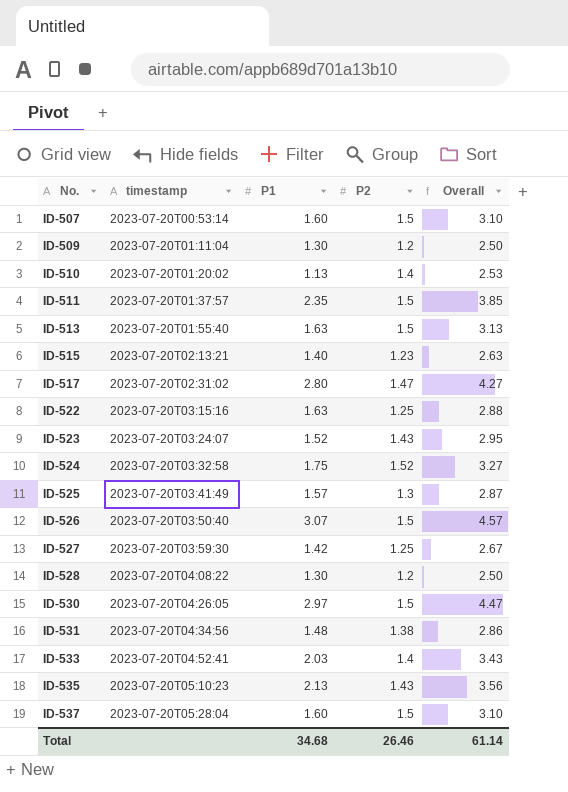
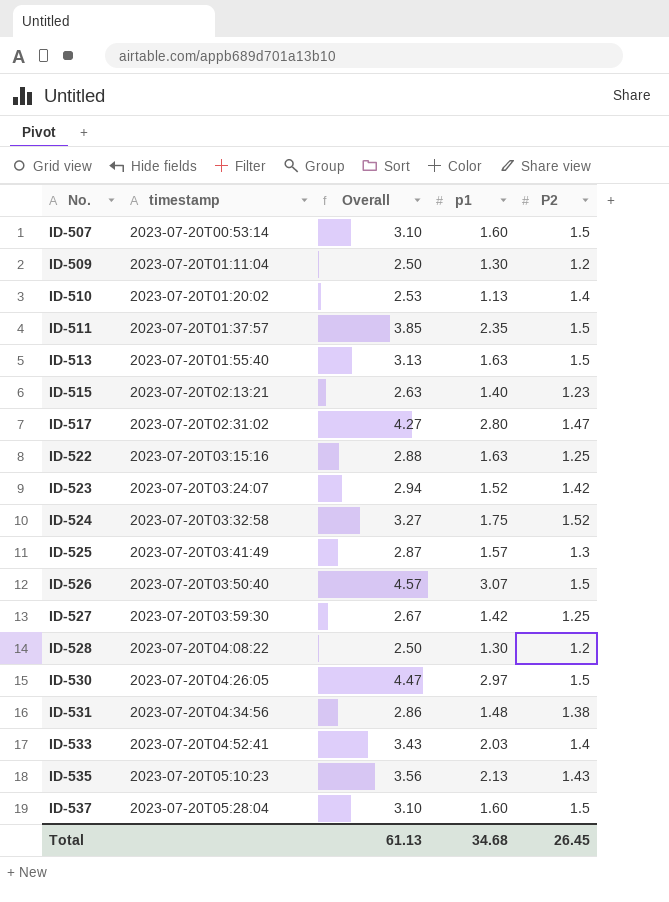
column Overall | position: 5 -> 3
column name: P1 -> p1
ID-523 | Overall: 2.95 -> 2.94
ID-523 | P2: 1.43 -> 1.42
Total | Overall: 61.14 -> 61.13
Total | P2: 26.46 -> 26.45

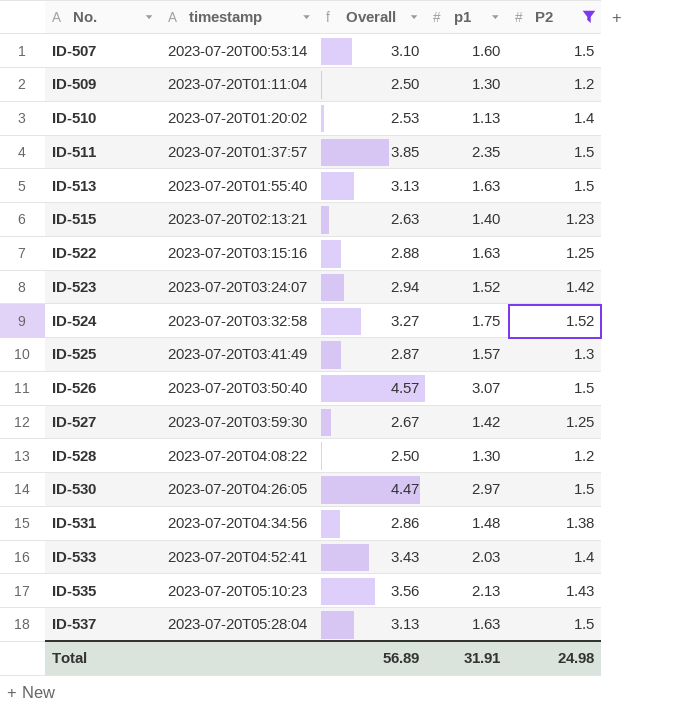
filter: none -> P2 != 1.47
ID-537 | Overall: 3.10 -> 3.13
ID-537 | p1: 1.60 -> 1.63
Total | Overall: 61.13 -> 56.89
Total | p1: 34.68 -> 31.91
Total | P2: 26.45 -> 24.98

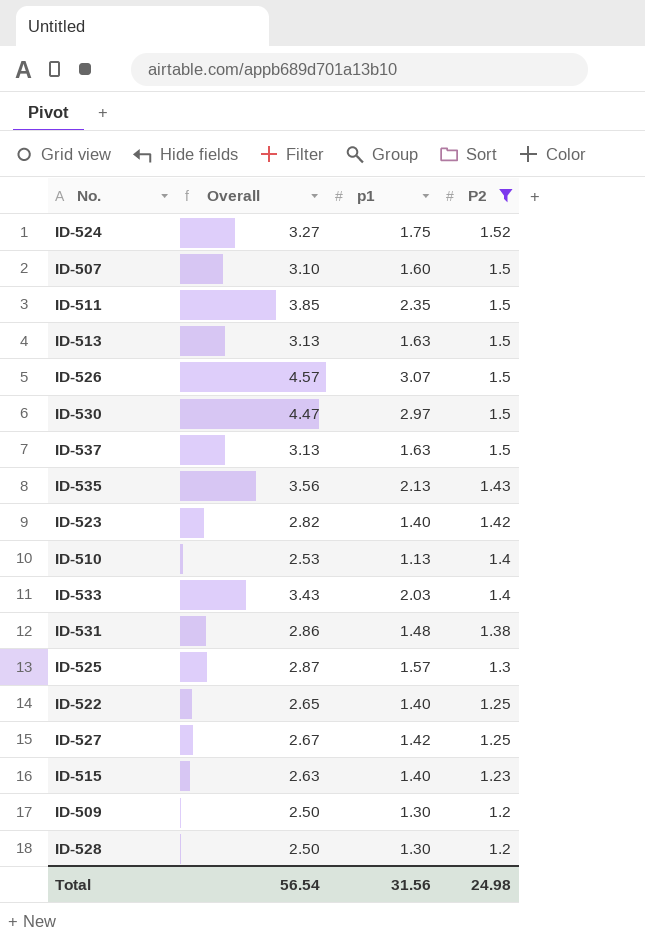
row order: No. ascending -> P2 descending
column timestamp | position: 2 -> none
ID-523 | Overall: 2.94 -> 2.82
ID-523 | p1: 1.52 -> 1.40
ID-522 | Overall: 2.88 -> 2.65
ID-522 | p1: 1.63 -> 1.40
Total | Overall: 56.89 -> 56.54
Total | p1: 31.91 -> 31.56

